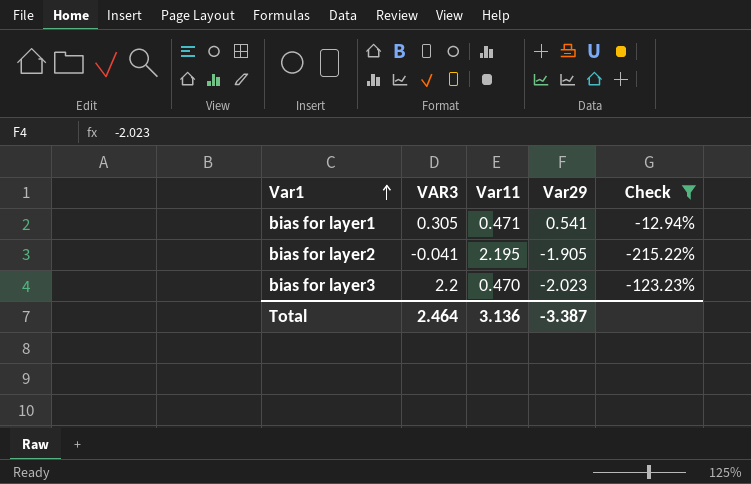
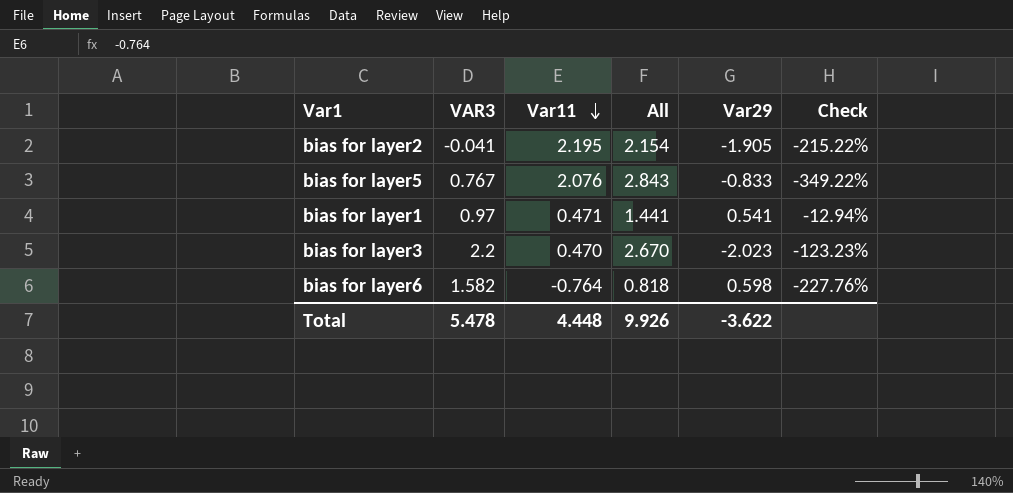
filter: Check >= -215.22% -> none
row order: Var1 ascending -> Var11 descending
column All | formula: none -> [VAR3] + [Var11]
bias for layer1 | VAR3: 0.305 -> 0.97
Total | VAR3: 2.464 -> 5.478
Total | Var11: 3.136 -> 4.448
Total | Var29: -3.387 -> -3.622

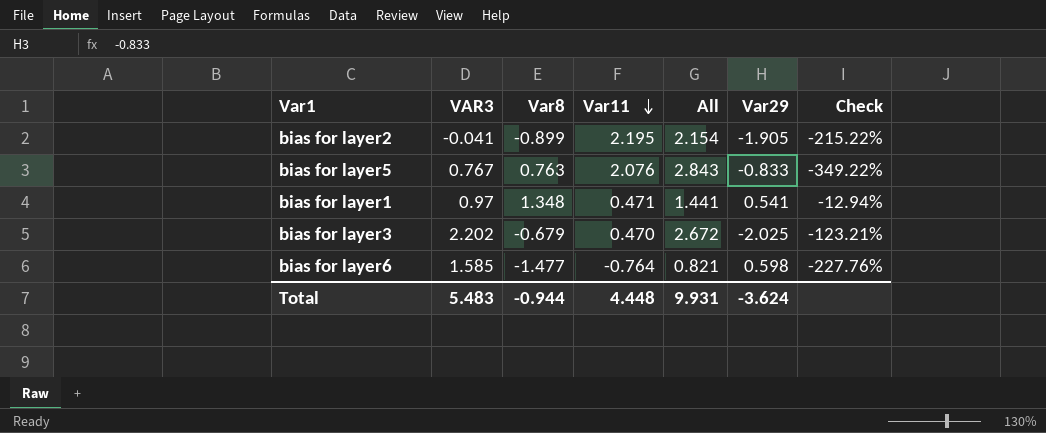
column Var8 | position: none -> 3
bias for layer3 | VAR3: 2.2 -> 2.202
bias for layer3 | All: 2.670 -> 2.672
bias for layer3 | Var29: -2.023 -> -2.025
bias for layer3 | Check: -123.23% -> -123.21%
bias for layer6 | VAR3: 1.582 -> 1.585
bias for layer6 | All: 0.818 -> 0.821
Total | VAR3: 5.478 -> 5.483
Total | All: 9.926 -> 9.931
Total | Var29: -3.622 -> -3.624

